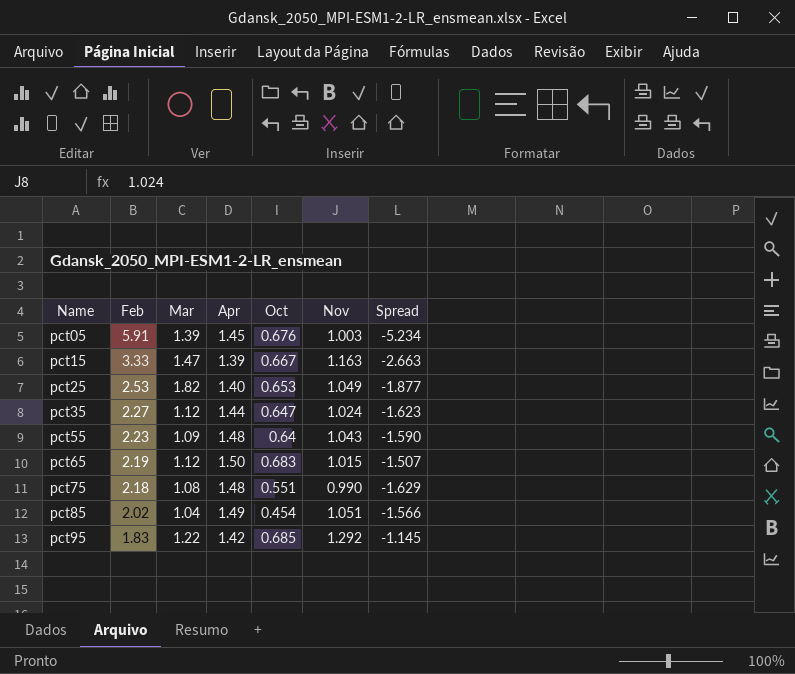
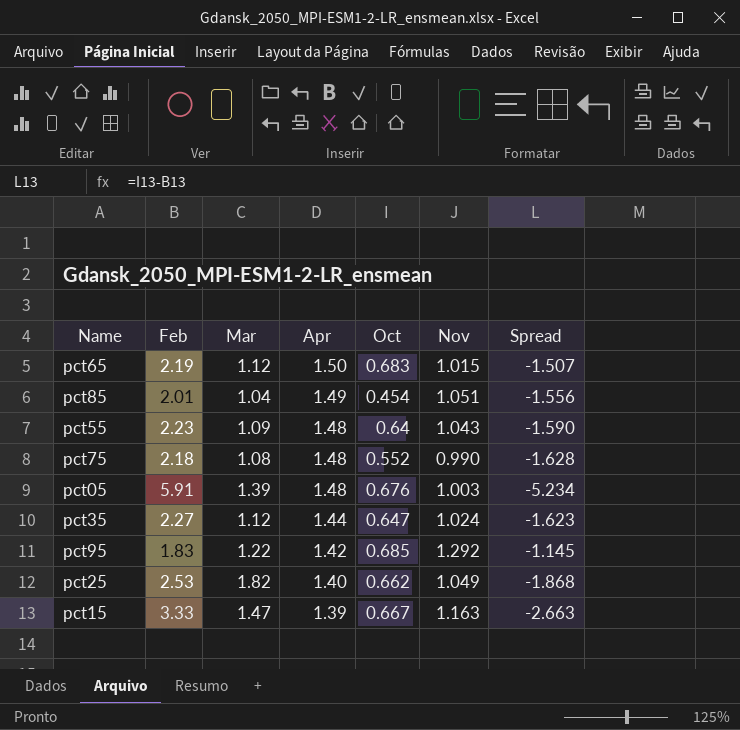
row order: Name ascending -> Apr descending
pct85 | Feb: 2.02 -> 2.01
pct85 | Spread: -1.566 -> -1.556
pct75 | Oct: 0.551 -> 0.552
pct75 | Spread: -1.629 -> -1.628
pct05 | Apr: 1.45 -> 1.48
pct25 | Oct: 0.653 -> 0.662
pct25 | Spread: -1.877 -> -1.868

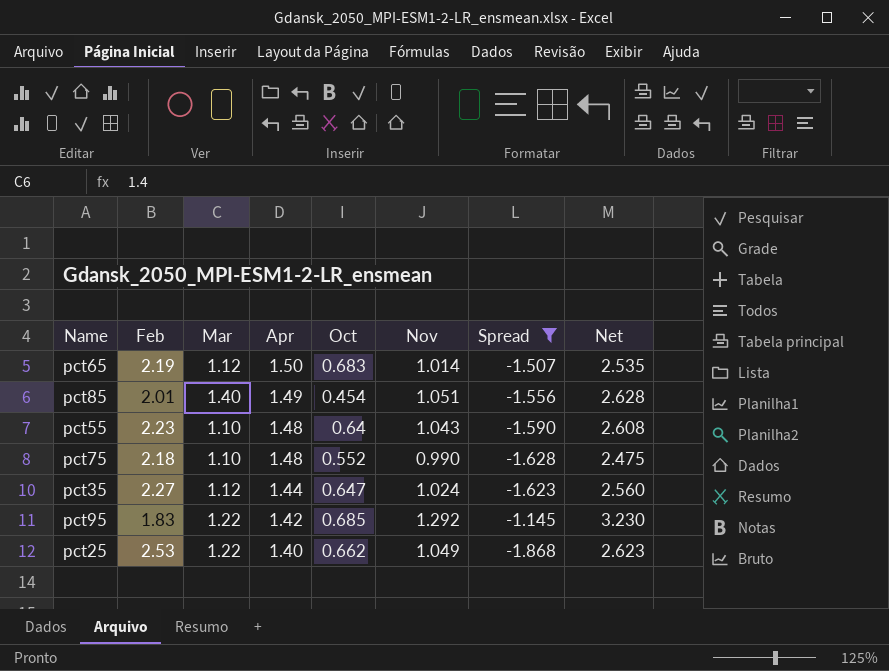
filter: none -> Spread >= -1.868
column Net | formula: none -> [Nov] * 2.5
pct65 | Nov: 1.015 -> 1.014
pct85 | Mar: 1.04 -> 1.40
pct55 | Mar: 1.09 -> 1.10
pct75 | Mar: 1.08 -> 1.10
pct25 | Mar: 1.82 -> 1.22

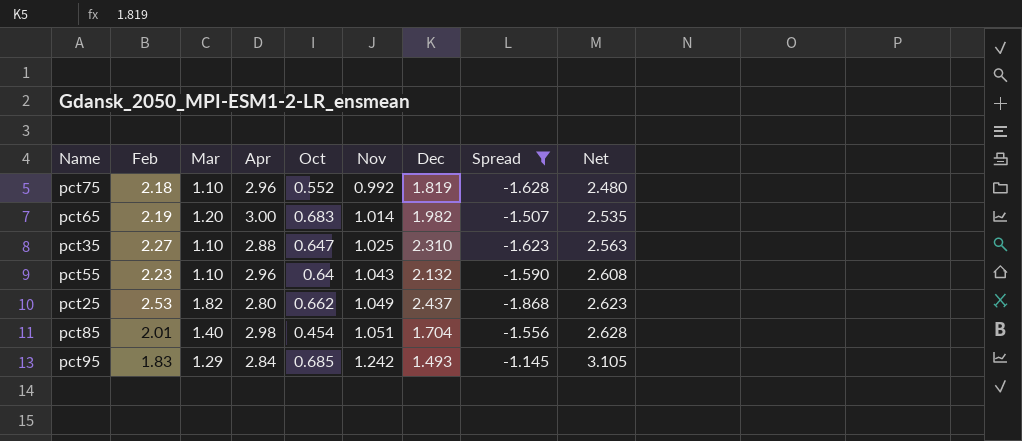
row order: Apr descending -> Nov ascending
column Dec | position: none -> 7
pct75 | Apr: 1.48 -> 2.96
pct75 | Nov: 0.990 -> 0.992
pct75 | Net: 2.475 -> 2.480
pct65 | Mar: 1.12 -> 1.20
pct65 | Apr: 1.50 -> 3.00
pct35 | Mar: 1.12 -> 1.10
pct35 | Apr: 1.44 -> 2.88
pct35 | Nov: 1.024 -> 1.025
pct35 | Net: 2.560 -> 2.563
pct55 | Apr: 1.48 -> 2.96
pct25 | Mar: 1.22 -> 1.82
pct25 | Apr: 1.40 -> 2.80
pct85 | Apr: 1.49 -> 2.98
pct95 | Mar: 1.22 -> 1.29
pct95 | Apr: 1.42 -> 2.84
pct95 | Nov: 1.292 -> 1.242
pct95 | Net: 3.230 -> 3.105

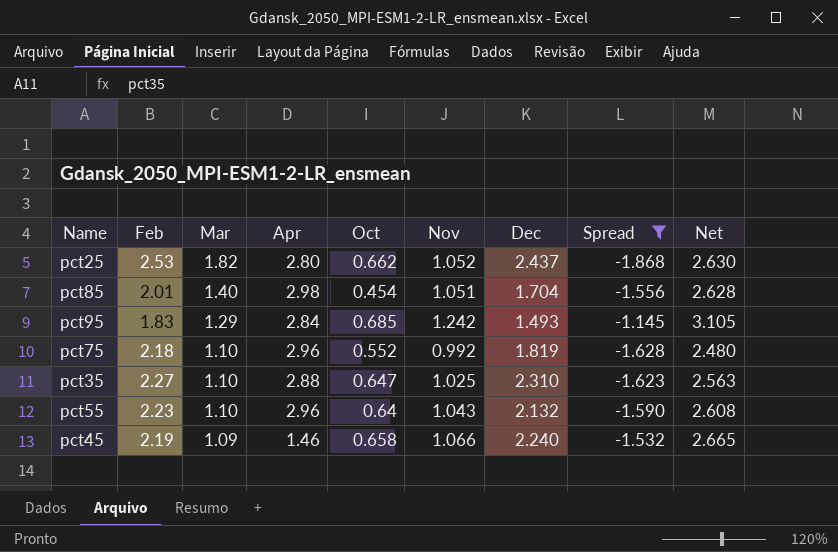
row order: Nov ascending -> Mar descending
row pct65: 2.19 | 1.20 | 3.00 | 0.683 | 1.014 | 1.982 | -1.507 | 2.535 -> none
pct25 | Nov: 1.049 -> 1.052
pct25 | Net: 2.623 -> 2.630
row pct45: none -> 2.19 | 1.09 | 1.46 | 0.658 | 1.066 | 2.240 | -1.532 | 2.665

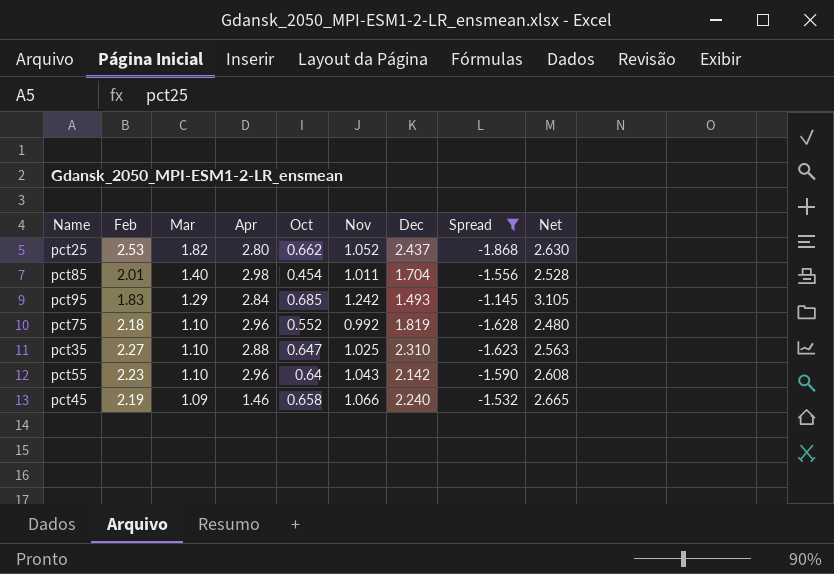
pct85 | Nov: 1.051 -> 1.011
pct85 | Net: 2.628 -> 2.528
pct55 | Dec: 2.132 -> 2.142

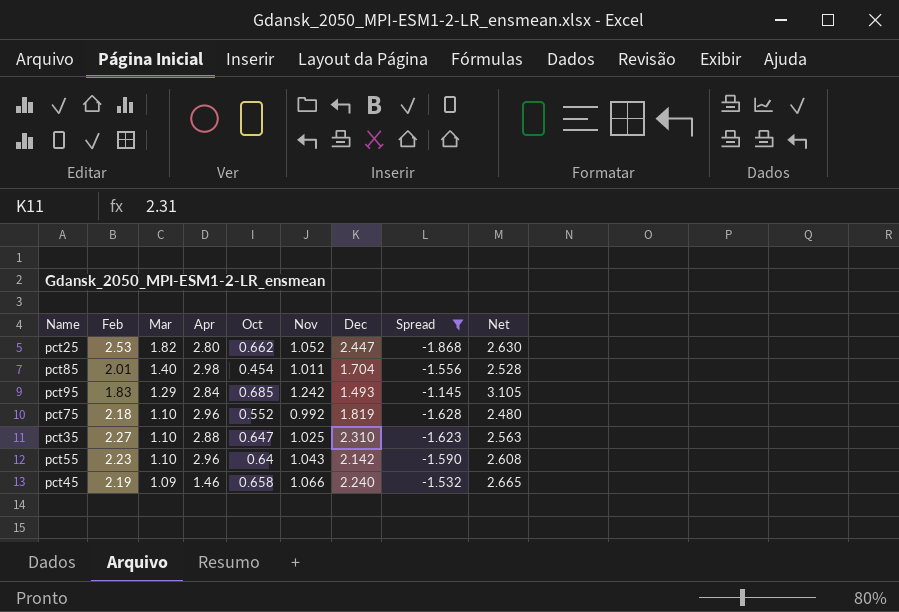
pct25 | Dec: 2.437 -> 2.447

